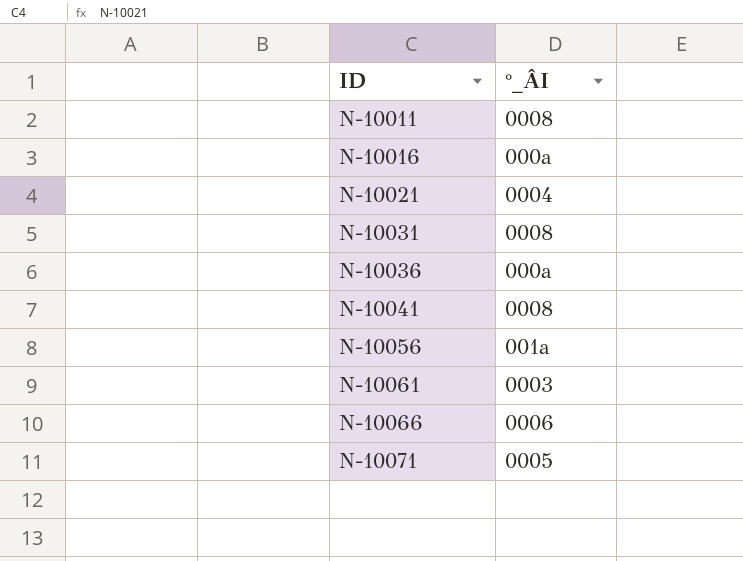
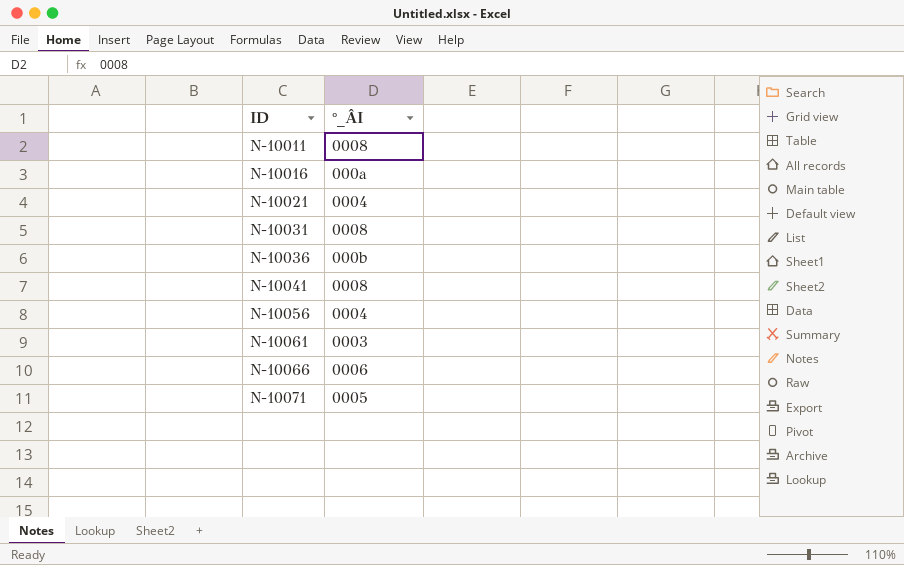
N-10036 | °_ÂI: 000a -> 000b
N-10056 | °_ÂI: 001a -> 0004

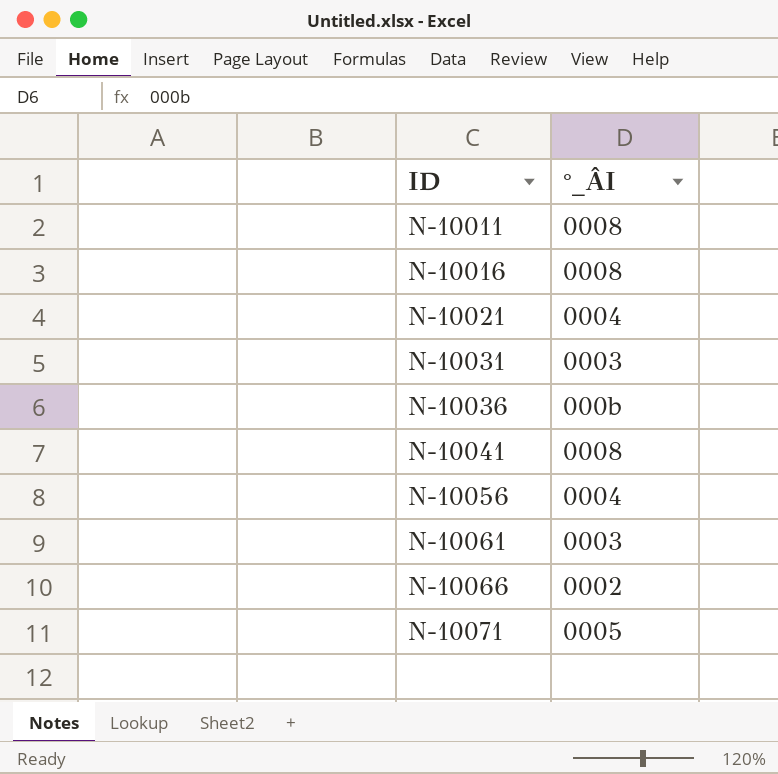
N-10016 | °_ÂI: 000a -> 0008
N-10031 | °_ÂI: 0008 -> 0003
N-10066 | °_ÂI: 0006 -> 0002

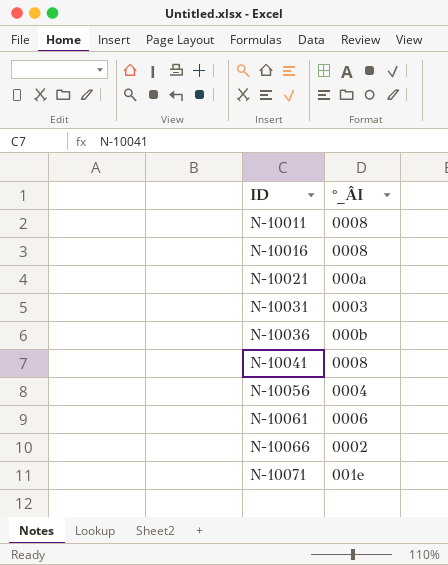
N-10021 | °_ÂI: 0004 -> 000a
N-10061 | °_ÂI: 0003 -> 0006
N-10071 | °_ÂI: 0005 -> 001e

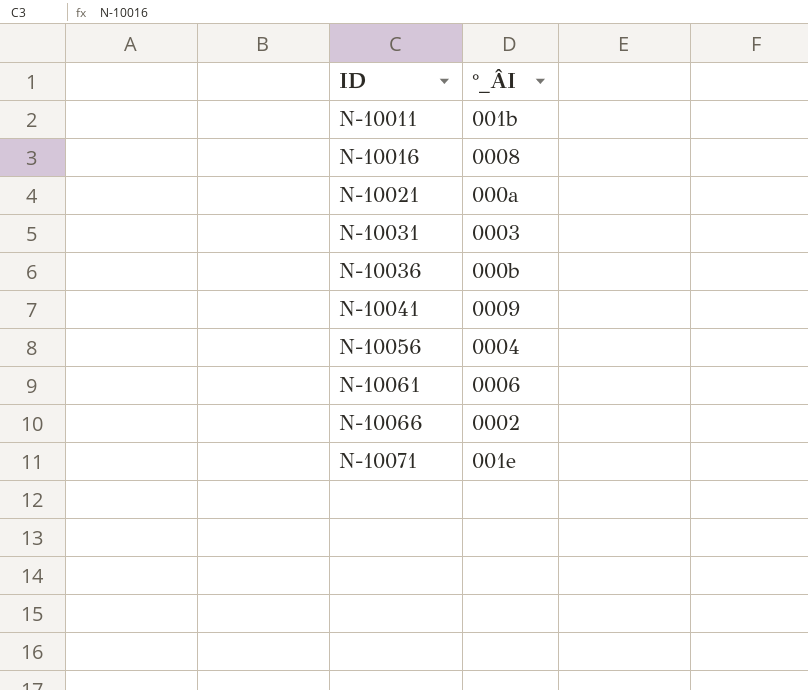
N-10011 | °_ÂI: 0008 -> 001b
N-10041 | °_ÂI: 0008 -> 0009

